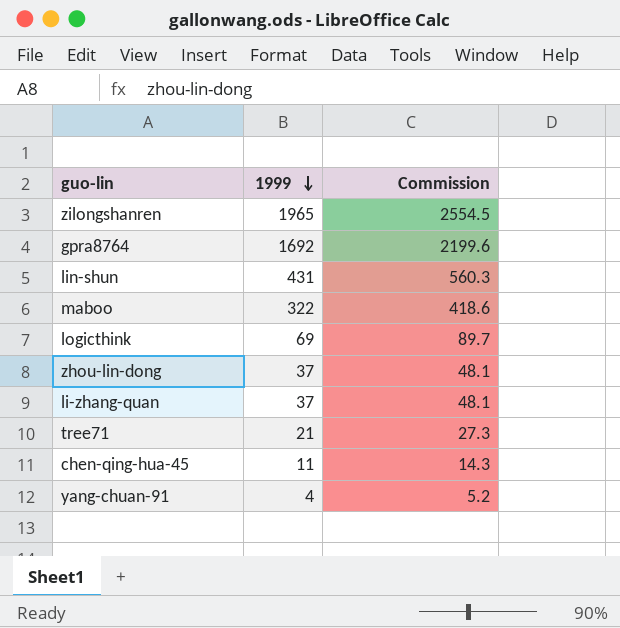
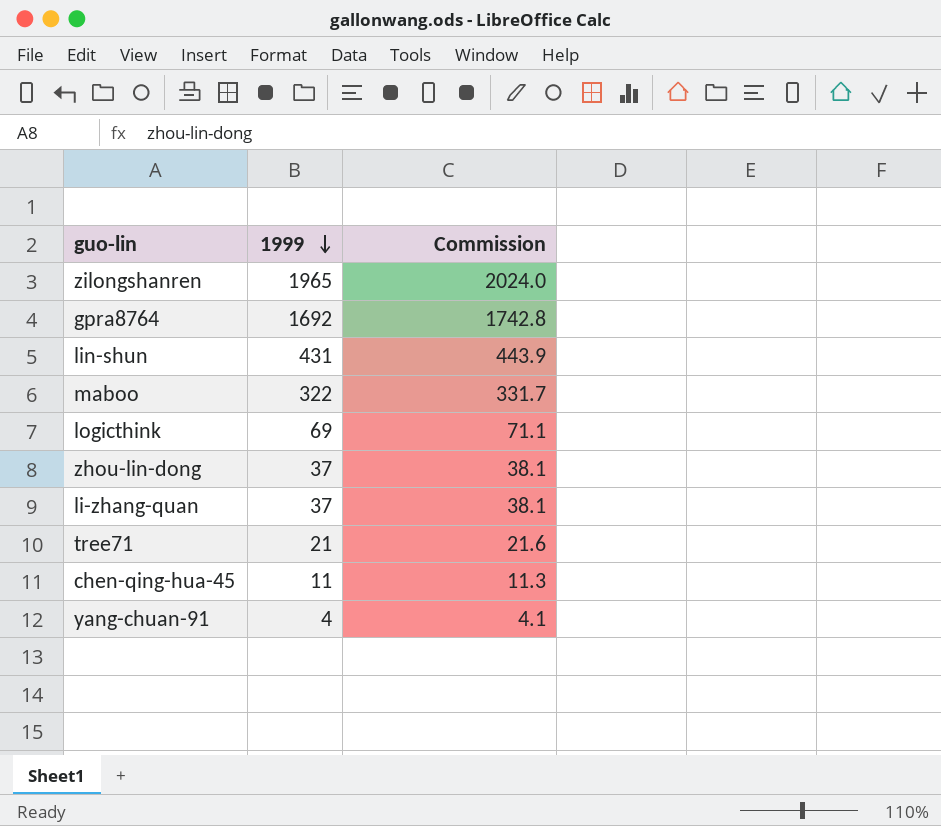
column Commission | formula: [1999] * 1.3 -> [1999] * 1.03

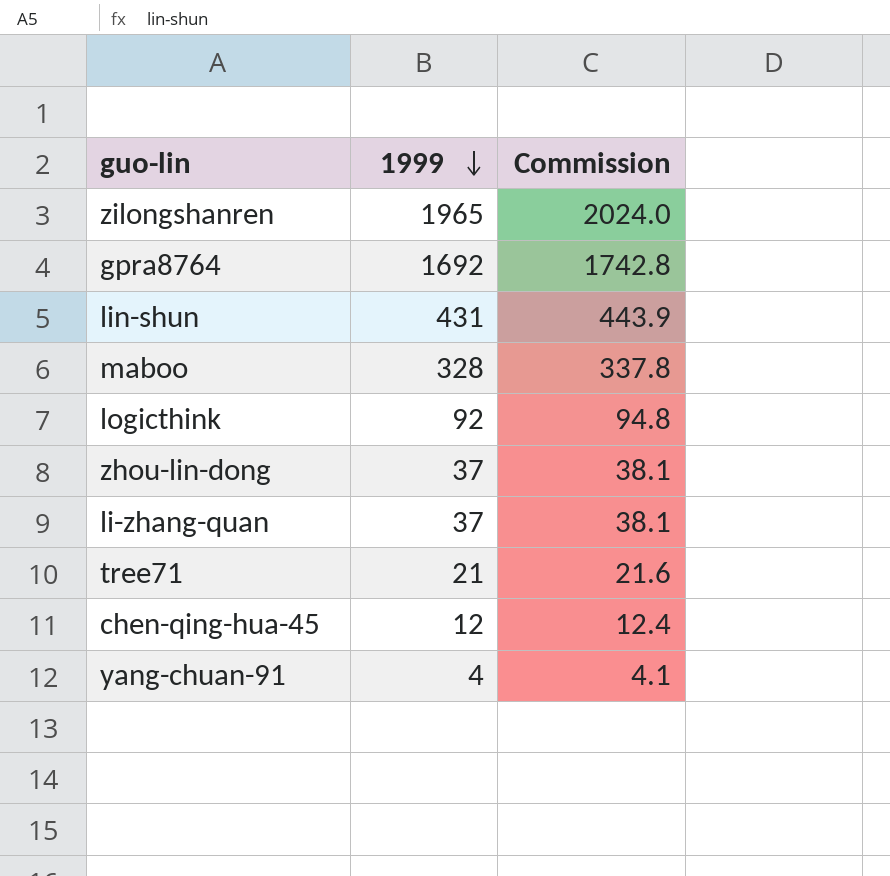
maboo | 1999: 322 -> 328
maboo | Commission: 331.7 -> 337.8
logicthink | 1999: 69 -> 92
logicthink | Commission: 71.1 -> 94.8
chen-qing-hua-45 | 1999: 11 -> 12
chen-qing-hua-45 | Commission: 11.3 -> 12.4

